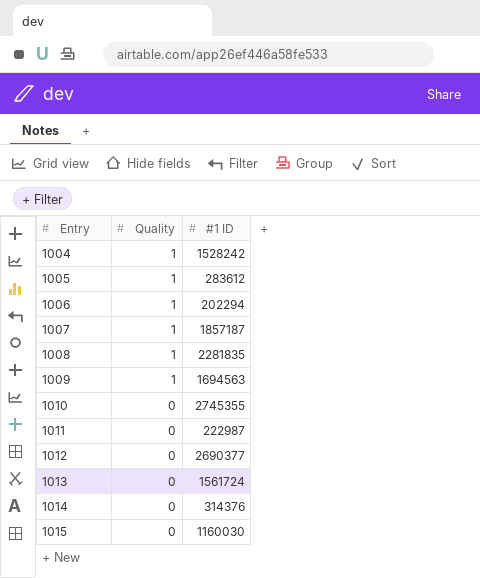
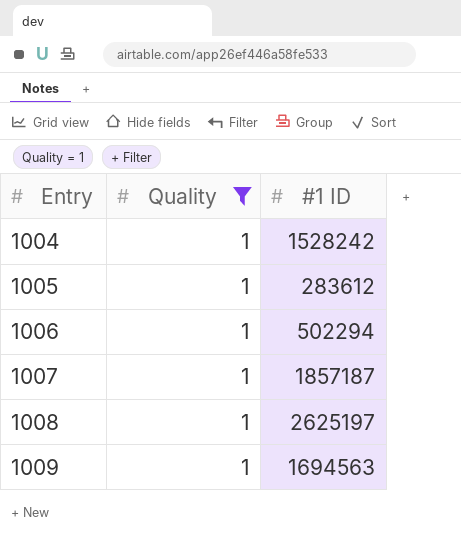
filter: none -> Quality = 1
1006 | #1 ID: 202294 -> 502294
1008 | #1 ID: 2281835 -> 2625197

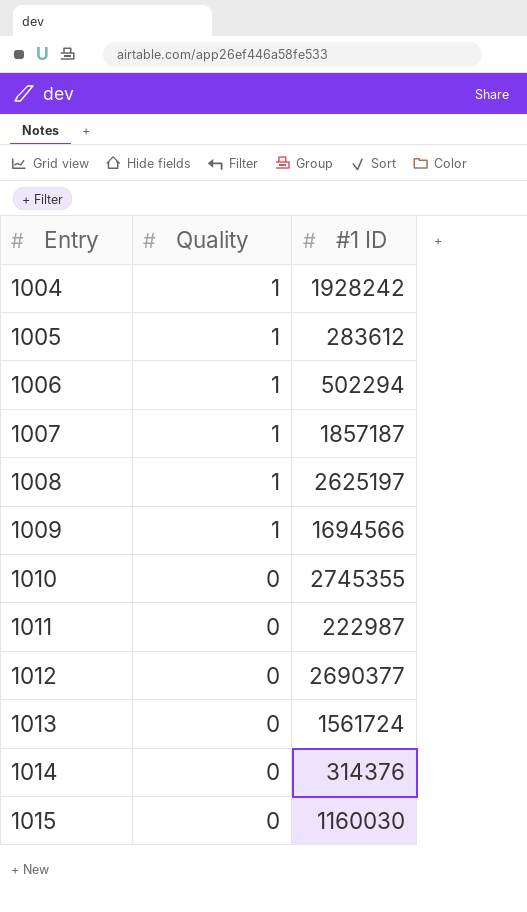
filter: Quality = 1 -> none
1004 | #1 ID: 1528242 -> 1928242
1009 | #1 ID: 1694563 -> 1694566

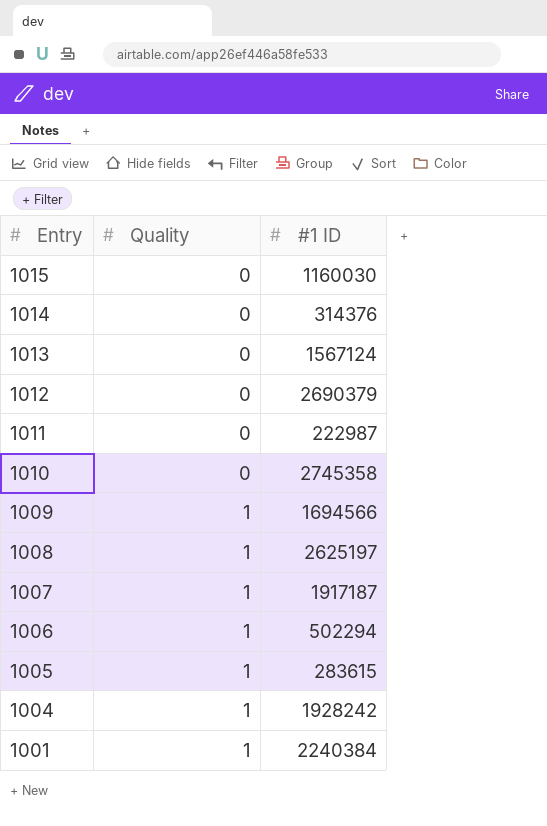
row order: Entry ascending -> Entry descending
1013 | #1 ID: 1561724 -> 1567124
1012 | #1 ID: 2690377 -> 2690379
1010 | #1 ID: 2745355 -> 2745358
1007 | #1 ID: 1857187 -> 1917187
1005 | #1 ID: 283612 -> 283615
row 1001: none -> 1 | 2240384

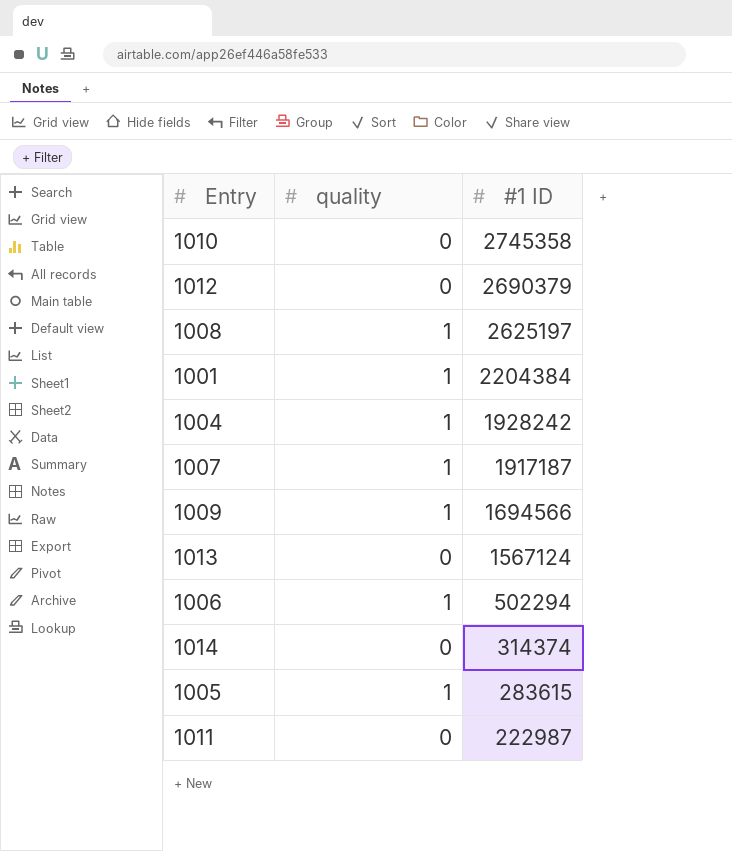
row order: Entry descending -> #1 ID descending
column name: Quality -> quality
row 1015: 0 | 1160030 -> none
1001 | #1 ID: 2240384 -> 2204384
1014 | #1 ID: 314376 -> 314374

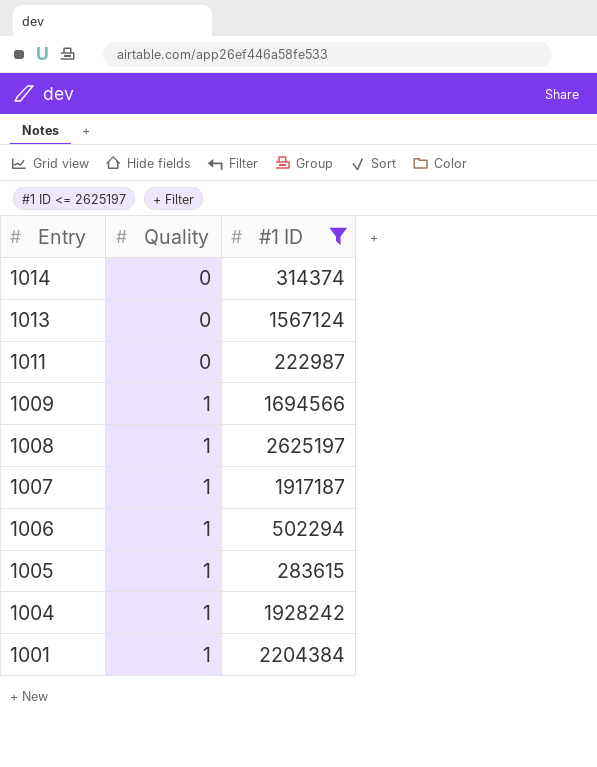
filter: none -> #1 ID <= 2625197
row order: #1 ID descending -> Entry descending
column name: quality -> Quality

